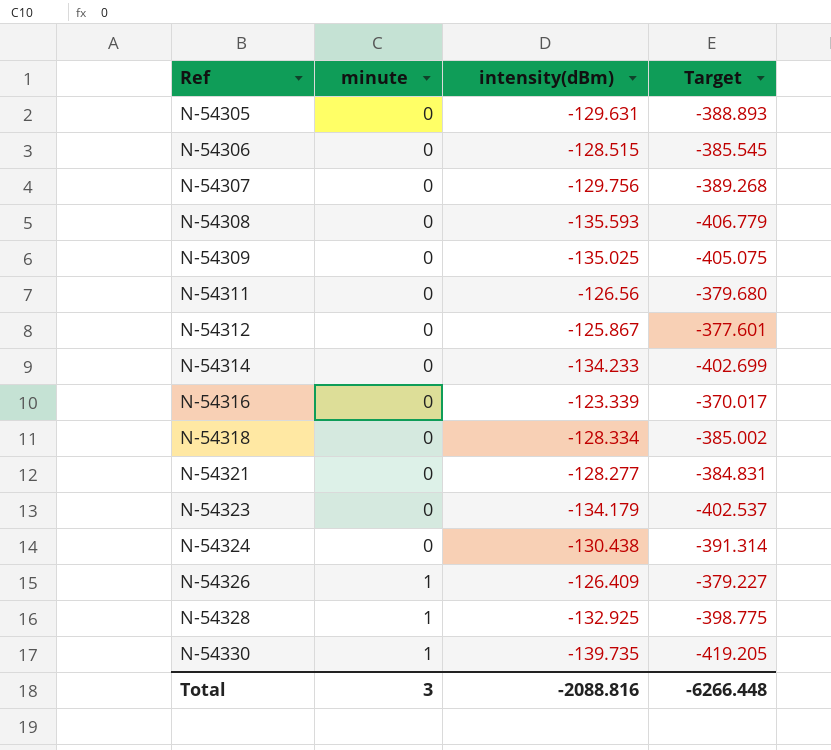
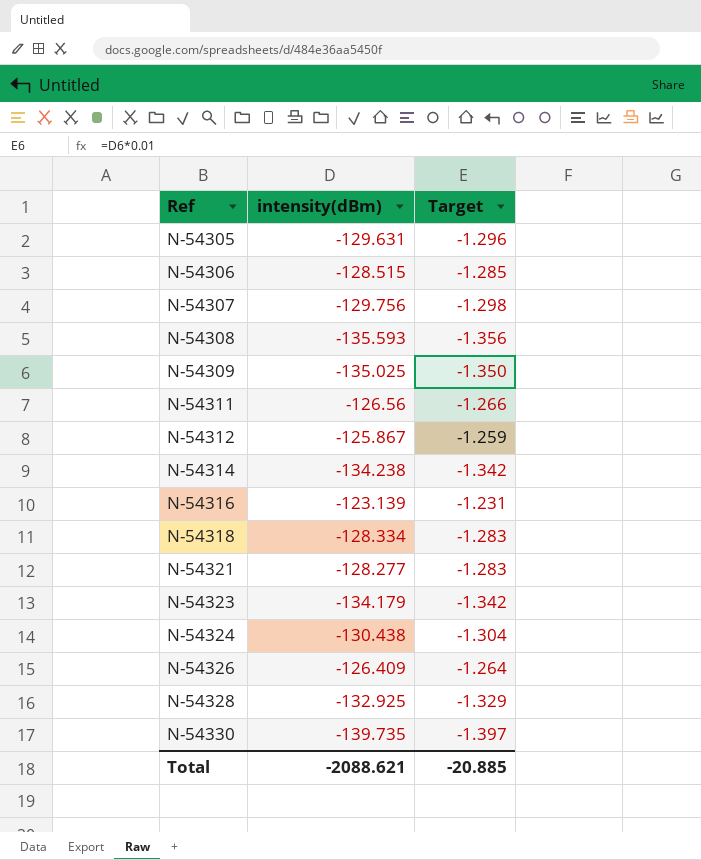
column minute | position: 2 -> none
column Target | formula: [intensity(dBm)] * 3 -> [intensity(dBm)] * 0.01
N-54314 | intensity(dBm): -134.233 -> -134.238
N-54316 | intensity(dBm): -123.339 -> -123.139
Total | intensity(dBm): -2088.816 -> -2088.621
Total | Target: -6266.448 -> -20.885

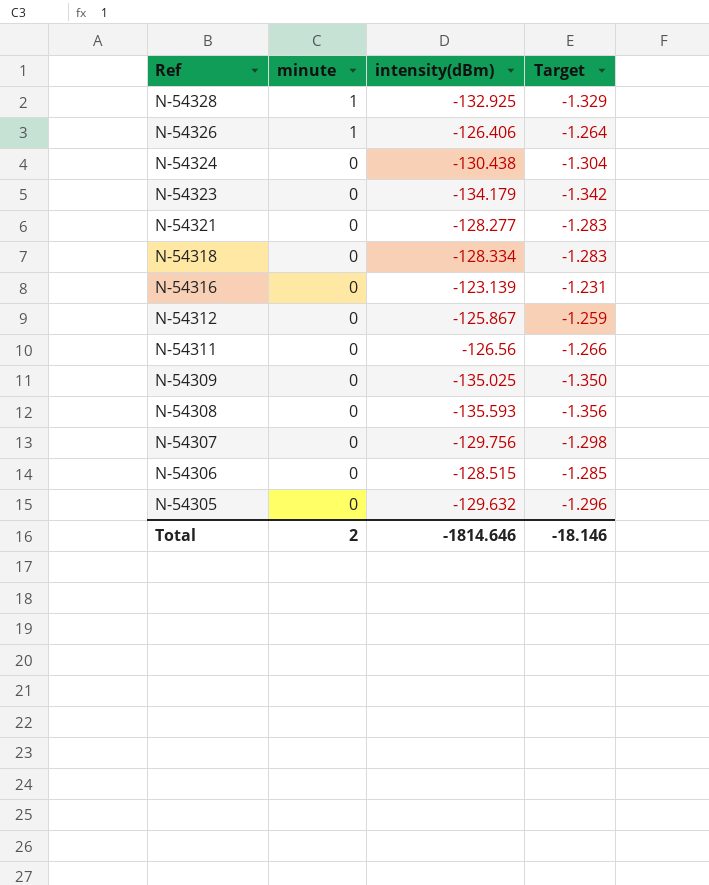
row order: Ref ascending -> Ref descending
column minute | position: none -> 2
row N-54314: -134.238 | -1.342 -> none
row N-54330: -139.735 | -1.397 -> none
N-54326 | intensity(dBm): -126.409 -> -126.406
N-54305 | intensity(dBm): -129.631 -> -129.632
Total | intensity(dBm): -2088.621 -> -1814.646
Total | Target: -20.885 -> -18.146

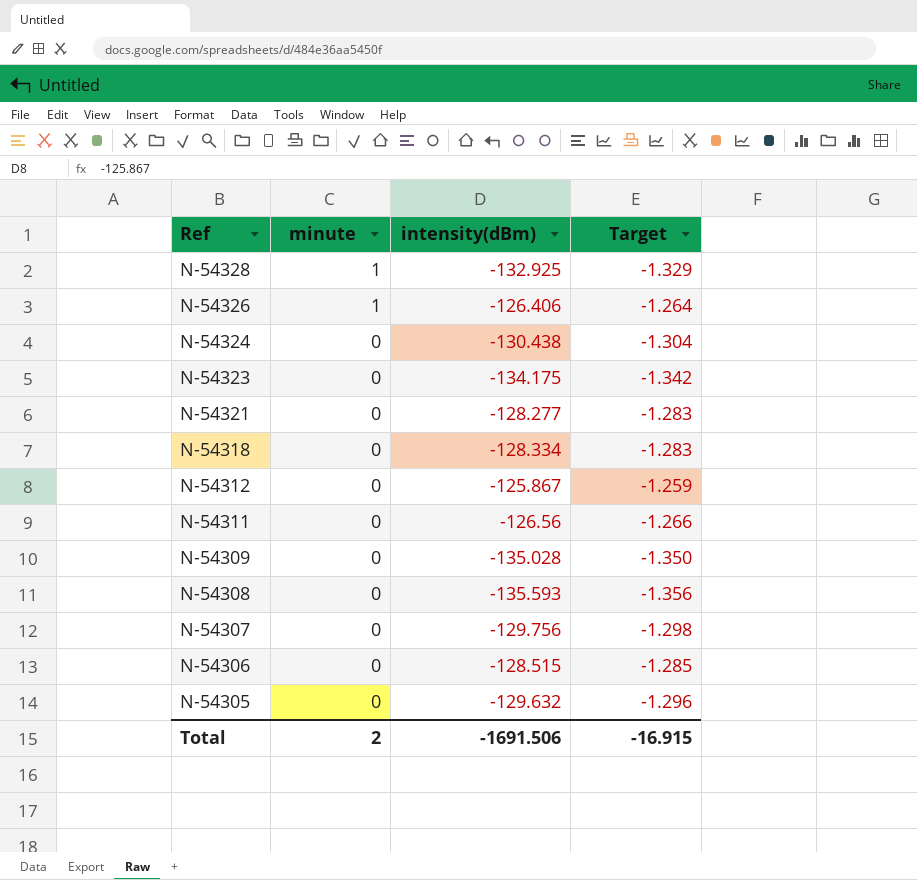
row N-54316: 0 | -123.139 | -1.231 -> none
N-54323 | intensity(dBm): -134.179 -> -134.175
N-54309 | intensity(dBm): -135.025 -> -135.028
Total | intensity(dBm): -1814.646 -> -1691.506
Total | Target: -18.146 -> -16.915

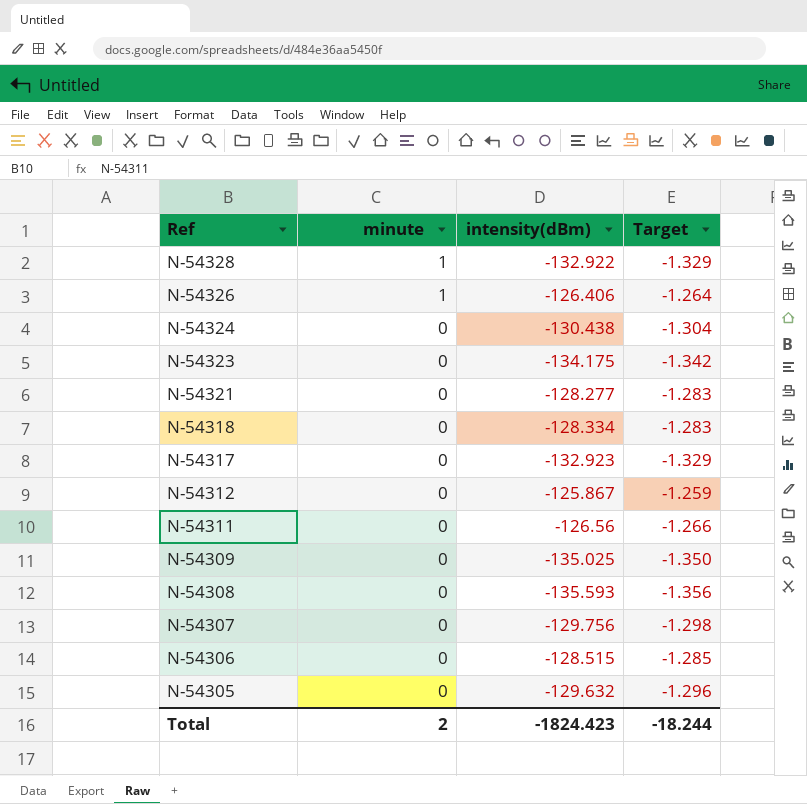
N-54328 | intensity(dBm): -132.925 -> -132.922
row N-54317: none -> 0 | -132.923 | -1.329
N-54309 | intensity(dBm): -135.028 -> -135.025
Total | intensity(dBm): -1691.506 -> -1824.423
Total | Target: -16.915 -> -18.244

